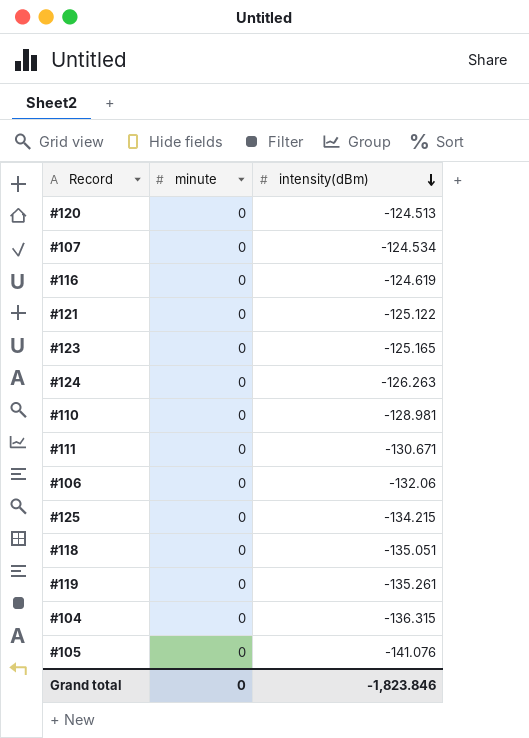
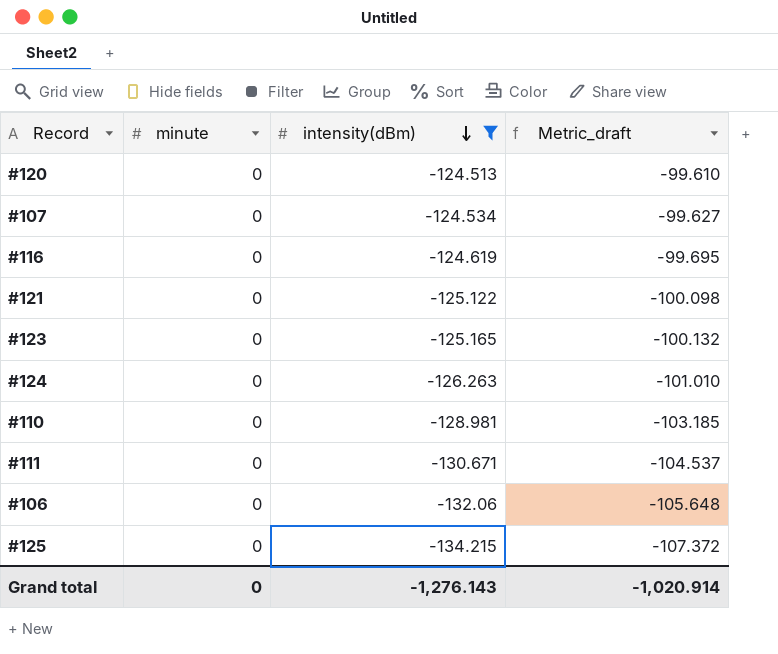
filter: none -> intensity(dBm) >= -134.215
column Metric_draft | formula: none -> [intensity(dBm)] * 0.8
Grand total | intensity(dBm): -1,823.846 -> -1,276.143

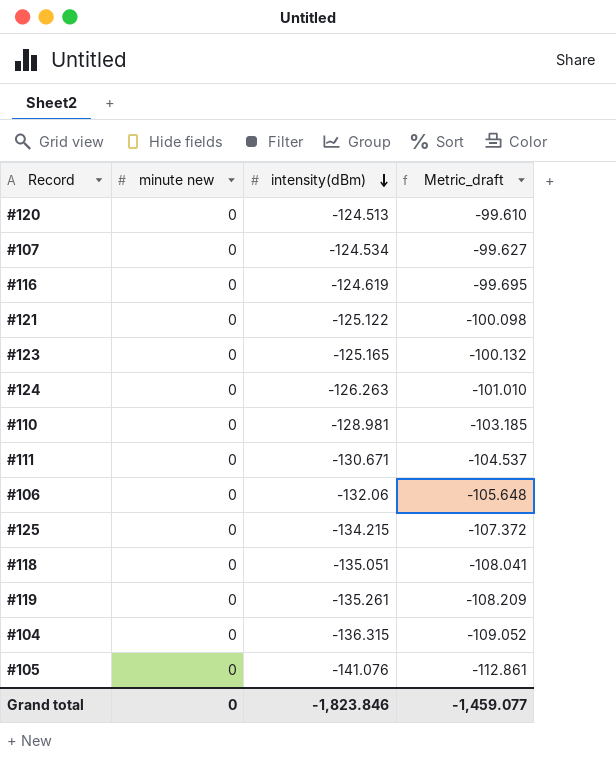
filter: intensity(dBm) >= -134.215 -> none
column name: minute -> minute new
Grand total | intensity(dBm): -1,276.143 -> -1,823.846
Grand total | Metric_draft: -1,020.914 -> -1,459.077

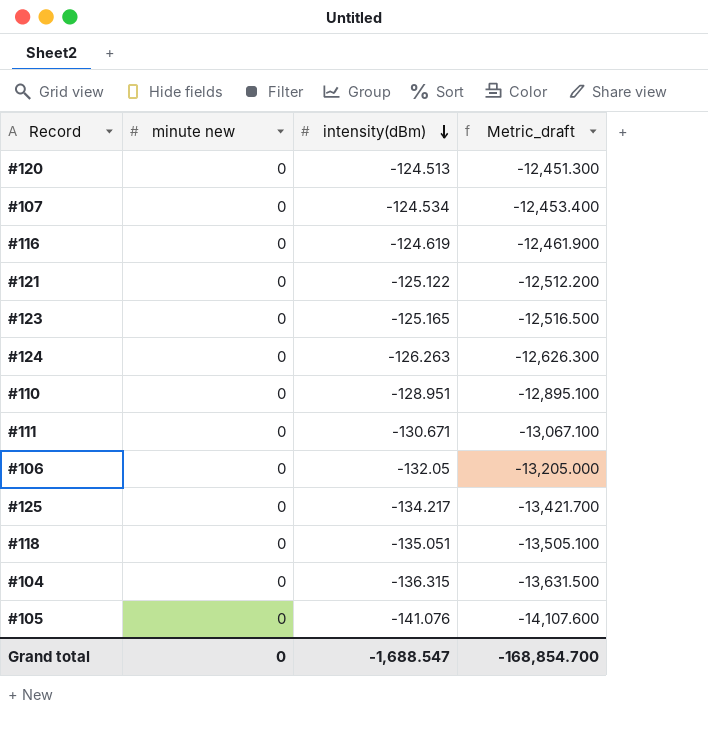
column Metric_draft | formula: [intensity(dBm)] * 0.8 -> [intensity(dBm)] * 100
row #119: 0 | -135.261 | -108.209 -> none
#110 | intensity(dBm): -128.981 -> -128.951
#106 | intensity(dBm): -132.06 -> -132.05
#125 | intensity(dBm): -134.215 -> -134.217
Grand total | intensity(dBm): -1,823.846 -> -1,688.547
Grand total | Metric_draft: -1,459.077 -> -168,854.700

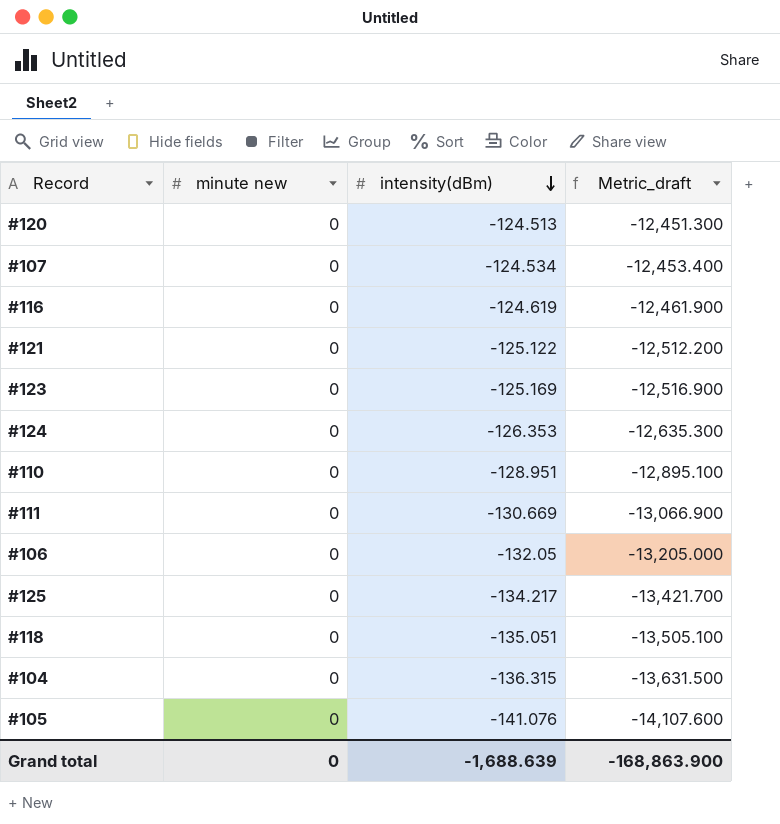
#123 | intensity(dBm): -125.165 -> -125.169
#123 | Metric_draft: -12,516.500 -> -12,516.900
#124 | intensity(dBm): -126.263 -> -126.353
#124 | Metric_draft: -12,626.300 -> -12,635.300
#111 | intensity(dBm): -130.671 -> -130.669
#111 | Metric_draft: -13,067.100 -> -13,066.900
Grand total | intensity(dBm): -1,688.547 -> -1,688.639
Grand total | Metric_draft: -168,854.700 -> -168,863.900

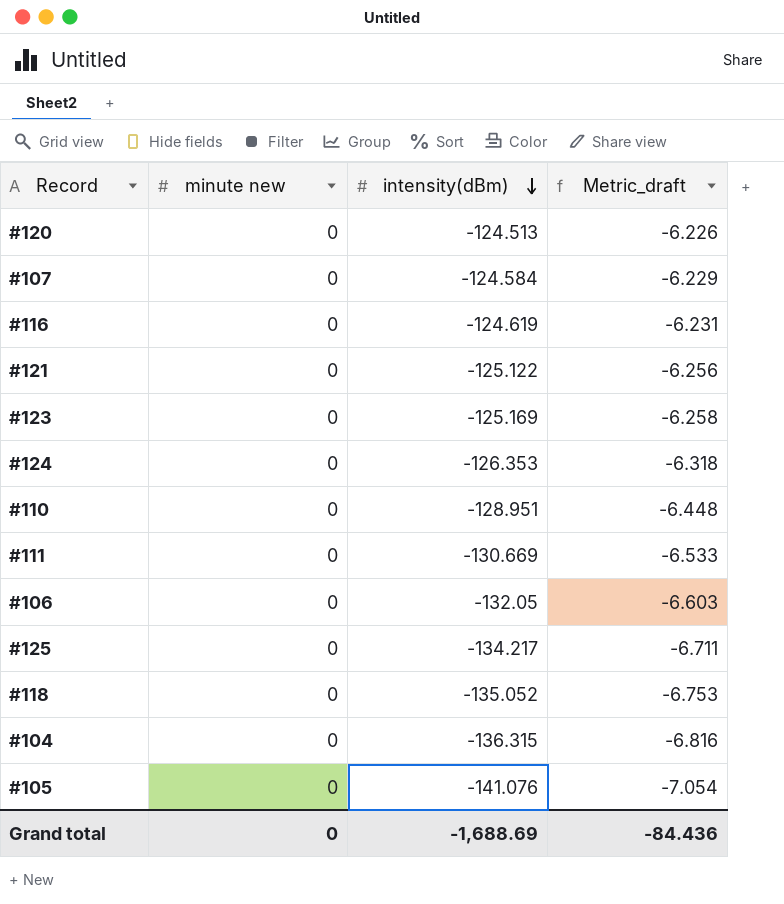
column Metric_draft | formula: [intensity(dBm)] * 100 -> [intensity(dBm)] * 0.05
#107 | intensity(dBm): -124.534 -> -124.584
#118 | intensity(dBm): -135.051 -> -135.052
Grand total | intensity(dBm): -1,688.639 -> -1,688.69
Grand total | Metric_draft: -168,863.900 -> -84.436

